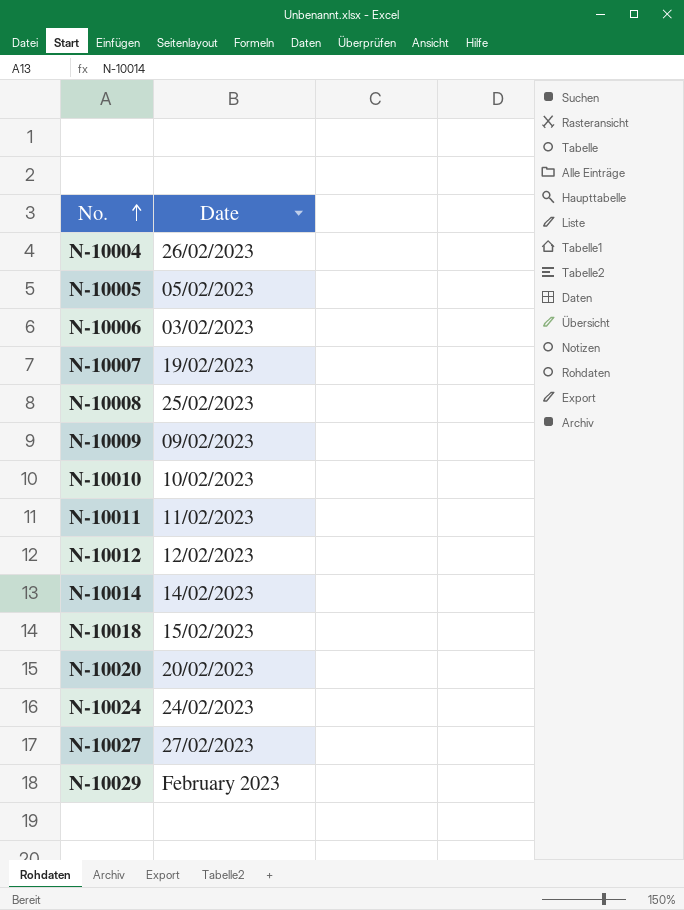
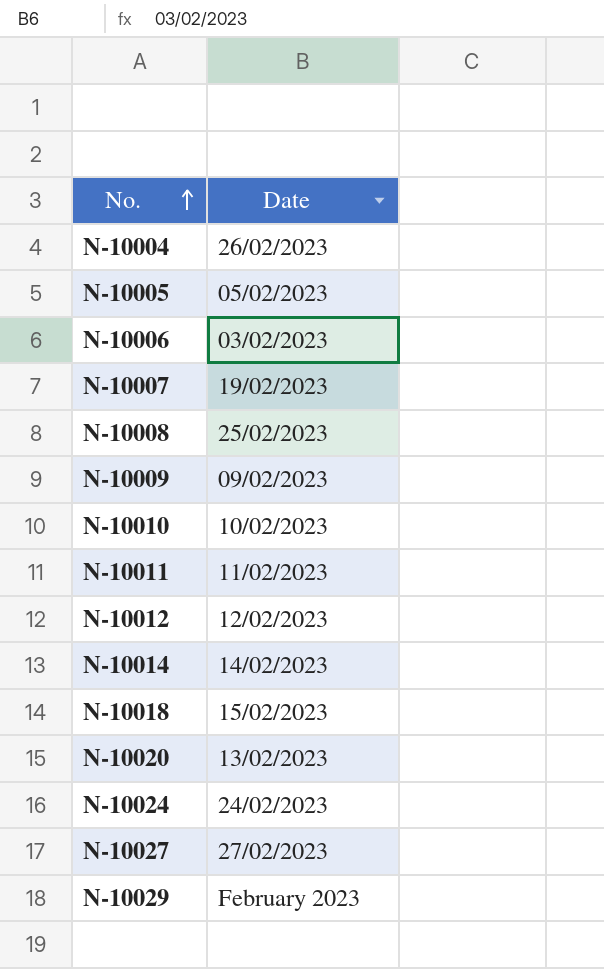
N-10020 | Date: 20/02/2023 -> 13/02/2023

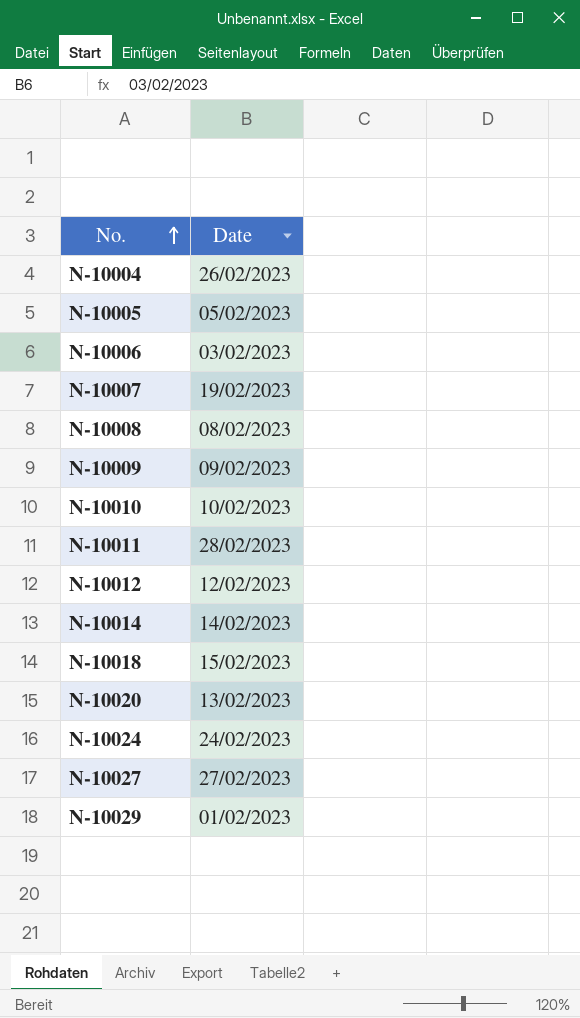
N-10008 | Date: 25/02/2023 -> 08/02/2023
N-10011 | Date: 11/02/2023 -> 28/02/2023
N-10029 | Date: February 2023 -> 01/02/2023

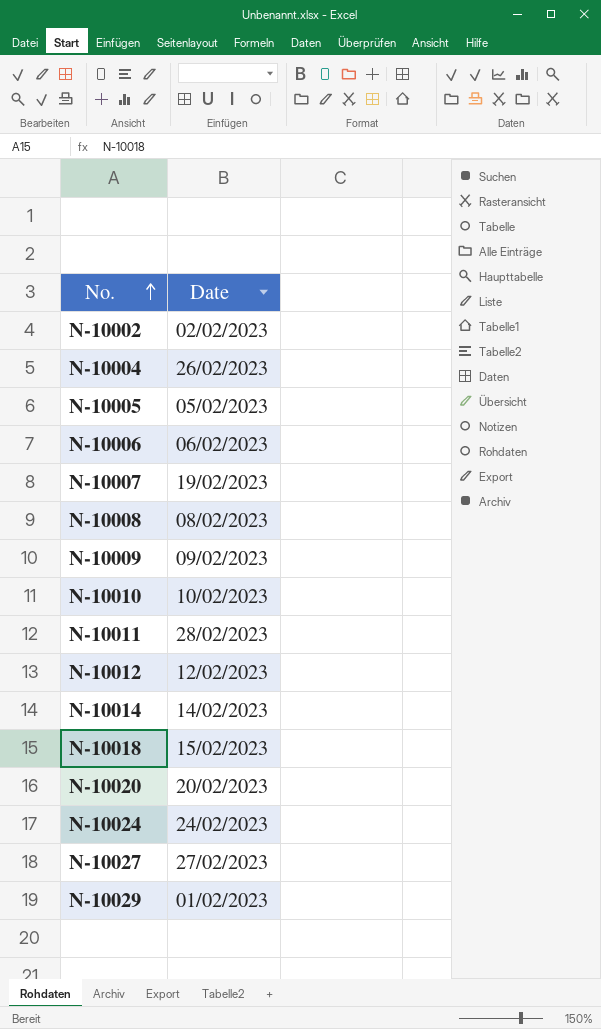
row N-10002: none -> 02/02/2023
N-10006 | Date: 03/02/2023 -> 06/02/2023
N-10020 | Date: 13/02/2023 -> 20/02/2023

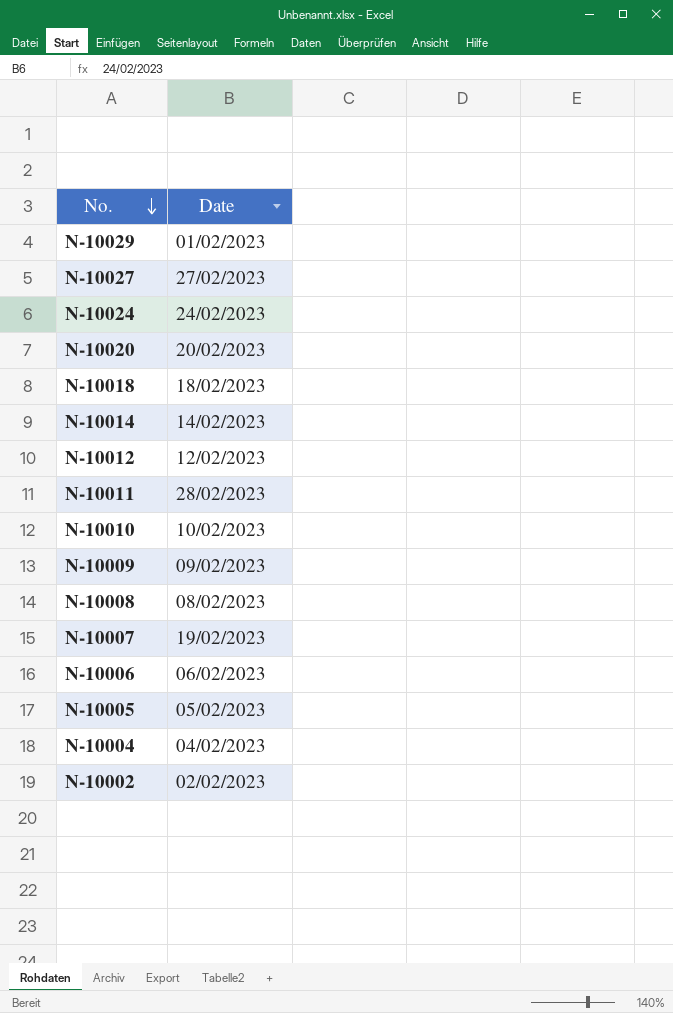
row order: No. ascending -> No. descending
N-10018 | Date: 15/02/2023 -> 18/02/2023
N-10004 | Date: 26/02/2023 -> 04/02/2023

